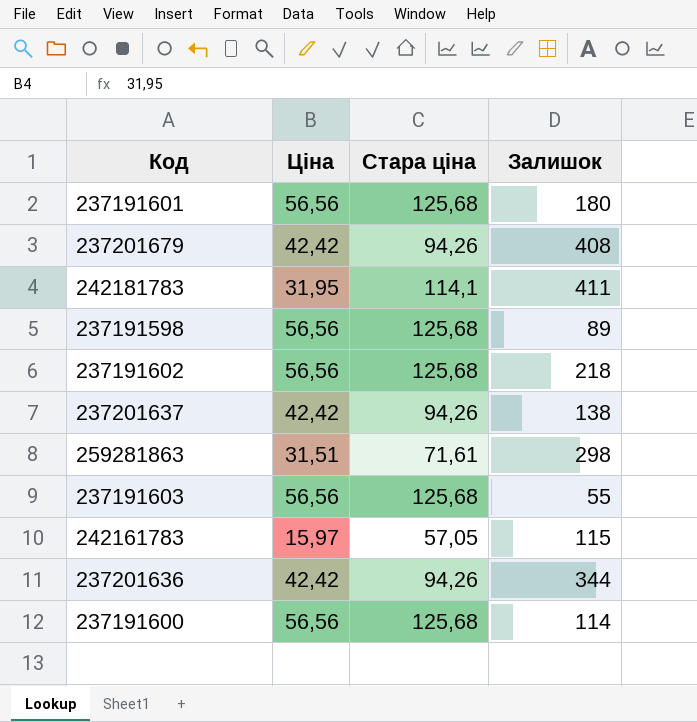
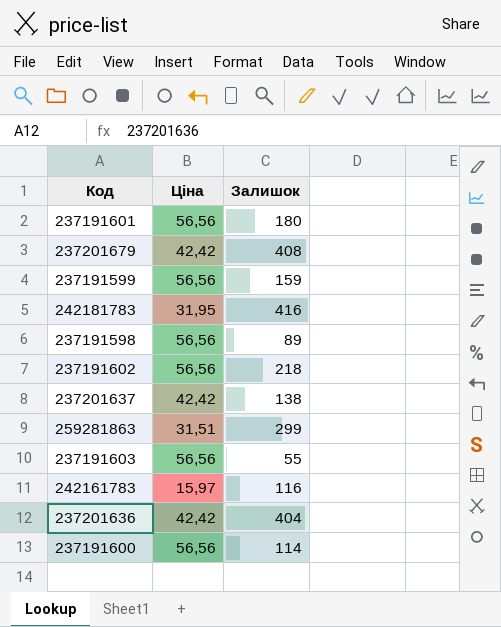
column Стара ціна | position: 3 -> none
row 237191599: none -> 56,56 | 159
242181783 | Залишок: 411 -> 416
259281863 | Залишок: 298 -> 299
242161783 | Залишок: 115 -> 116
237201636 | Залишок: 344 -> 404

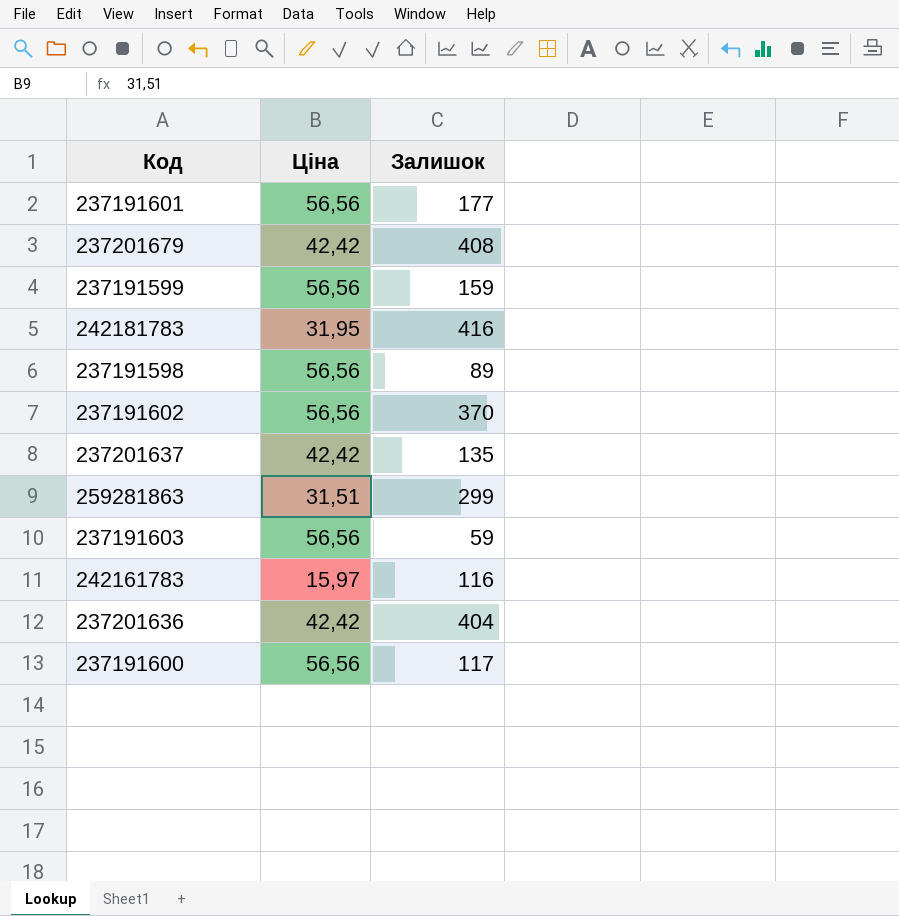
237191601 | Залишок: 180 -> 177
237191602 | Залишок: 218 -> 370
237201637 | Залишок: 138 -> 135
237191603 | Залишок: 55 -> 59
237191600 | Залишок: 114 -> 117

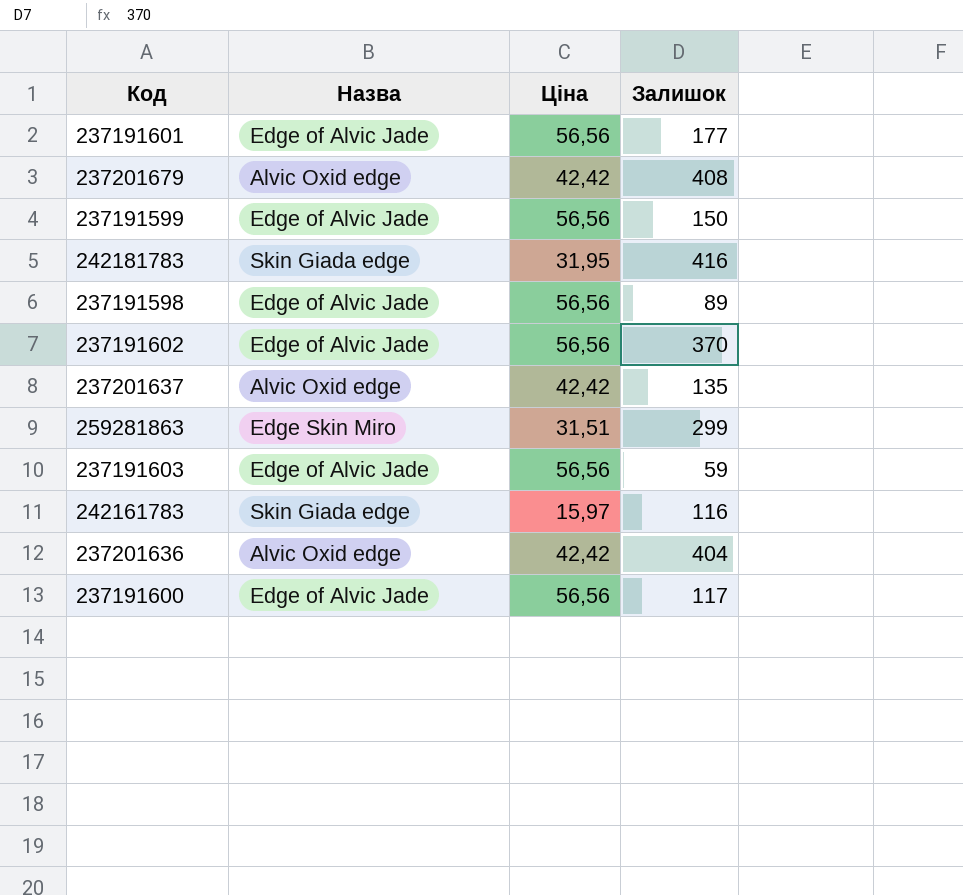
column Назва | position: none -> 2
237191599 | Залишок: 159 -> 150

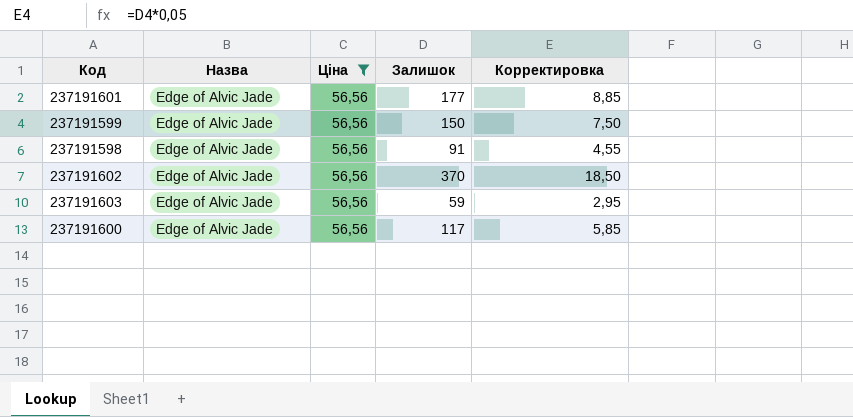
filter: none -> Ціна = 56,56
column Корректировка | formula: none -> [Залишок] * 0,05
237191598 | Залишок: 89 -> 91

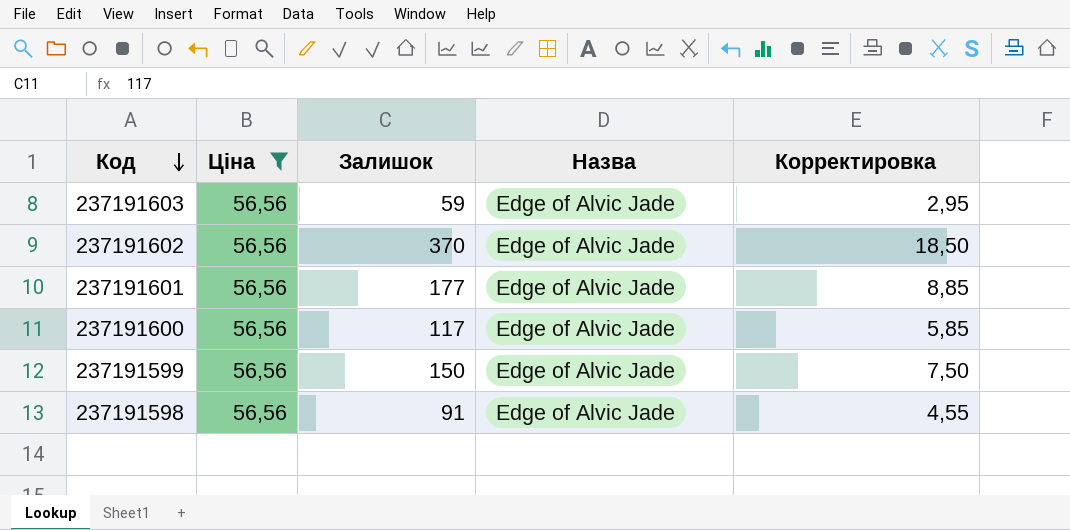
row order: none -> Код descending
column Назва | position: 2 -> 4

